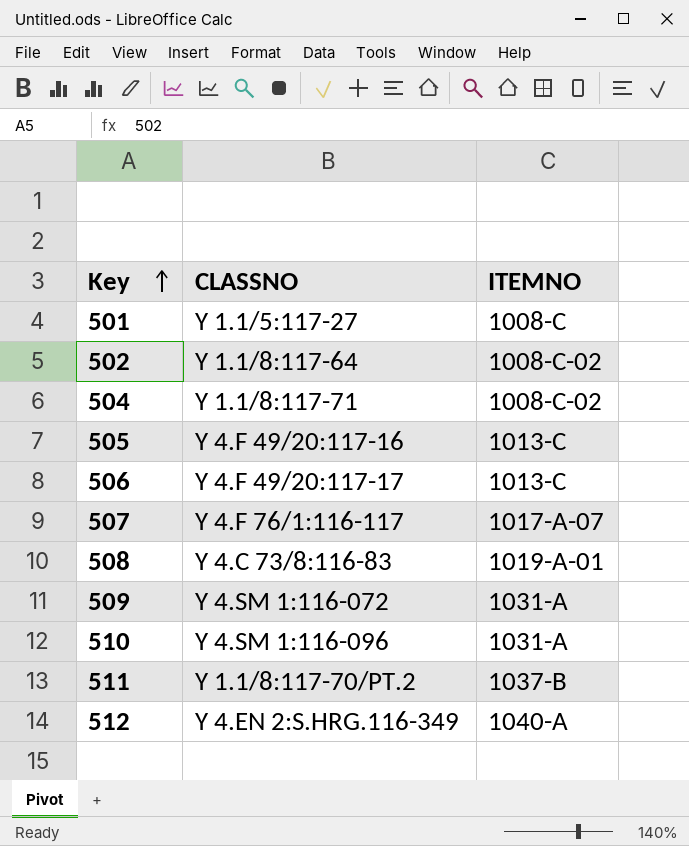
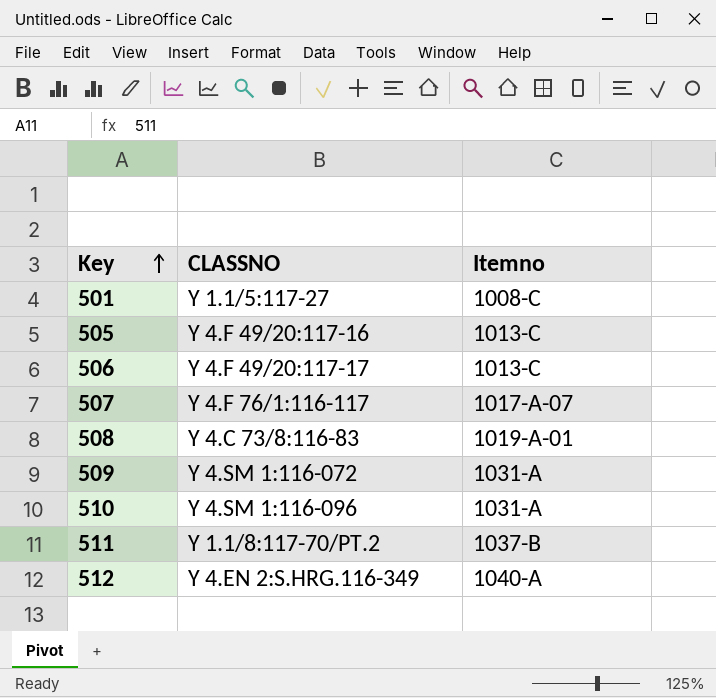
column name: ITEMNO -> Itemno
row 502: Y 1.1/8:117-64 | 1008-C-02 -> none
row 504: Y 1.1/8:117-71 | 1008-C-02 -> none

